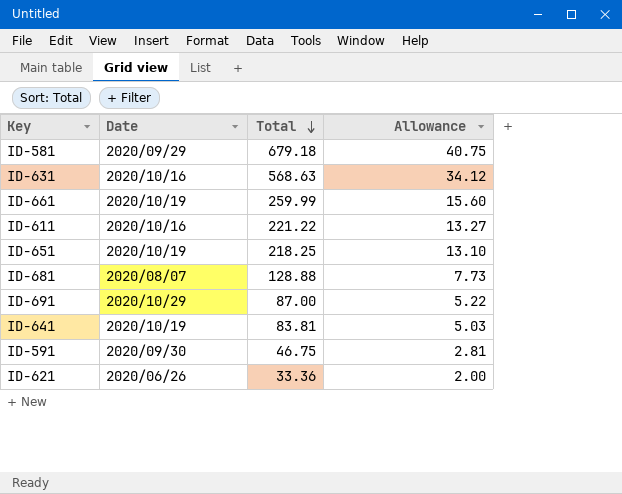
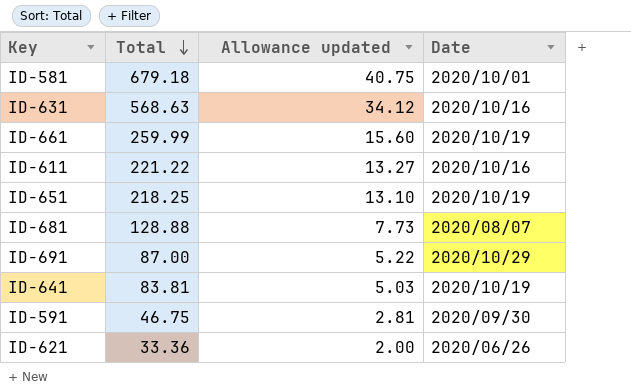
column name: Allowance -> Allowance updated
column Date | position: 2 -> 4
ID-581 | Date: 2020/09/29 -> 2020/10/01

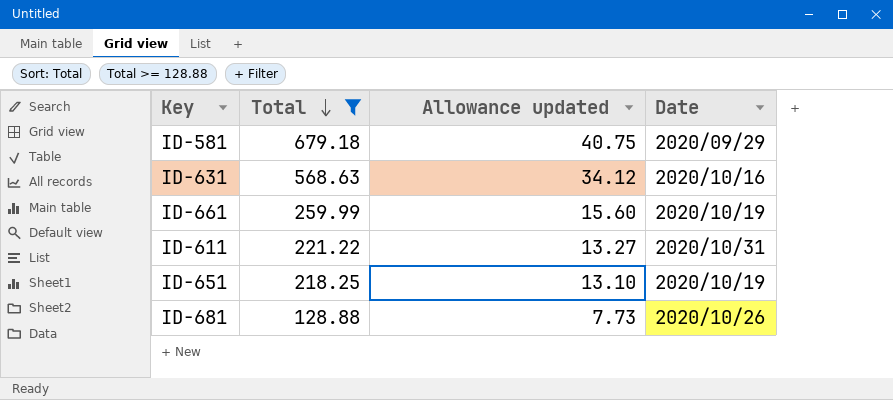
filter: none -> Total >= 128.88
ID-581 | Date: 2020/10/01 -> 2020/09/29
ID-611 | Date: 2020/10/16 -> 2020/10/31
ID-681 | Date: 2020/08/07 -> 2020/10/26

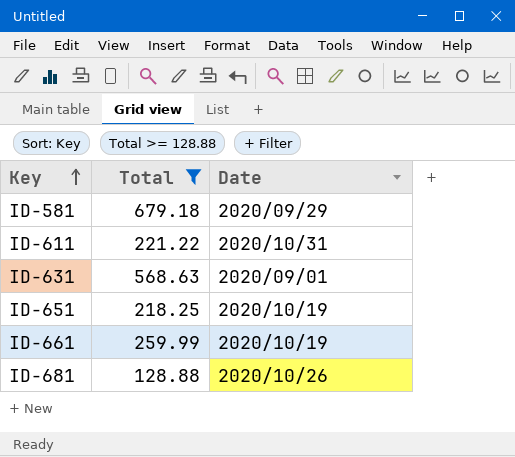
row order: Total descending -> Key ascending
column Allowance updated | formula: [Total] * 0.06 -> none
ID-631 | Date: 2020/10/16 -> 2020/09/01

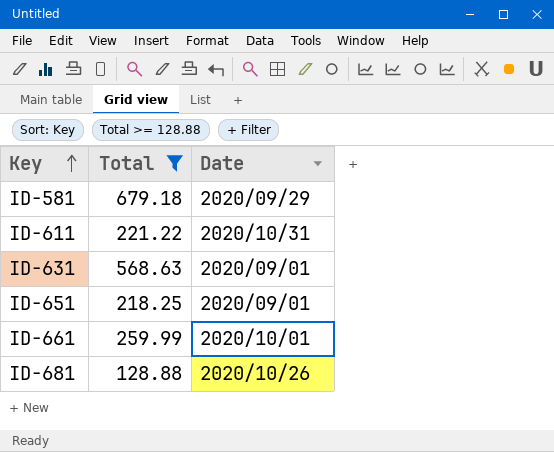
ID-651 | Date: 2020/10/19 -> 2020/09/01
ID-661 | Date: 2020/10/19 -> 2020/10/01

